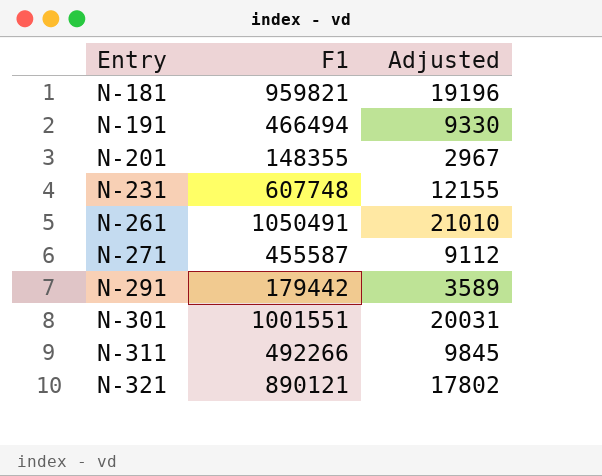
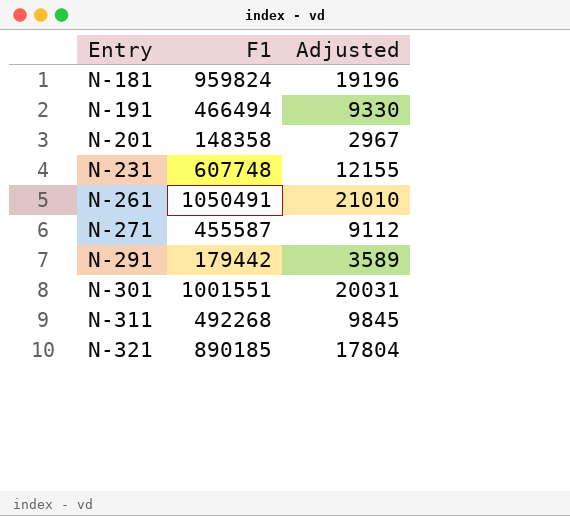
N-181 | F1: 959821 -> 959824
N-201 | F1: 148355 -> 148358
N-311 | F1: 492266 -> 492268
N-321 | F1: 890121 -> 890185
N-321 | Adjusted: 17802 -> 17804

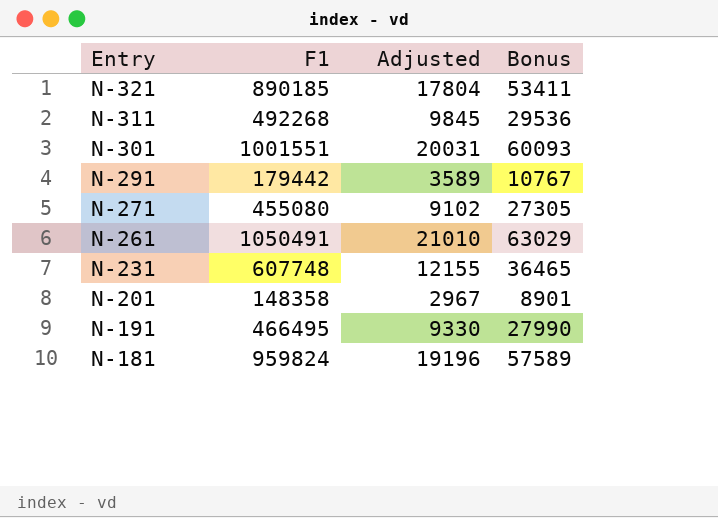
row order: Entry ascending -> Entry descending
column Bonus | formula: none -> [F1] * 0.06
N-271 | F1: 455587 -> 455080
N-271 | Adjusted: 9112 -> 9102
N-191 | F1: 466494 -> 466495

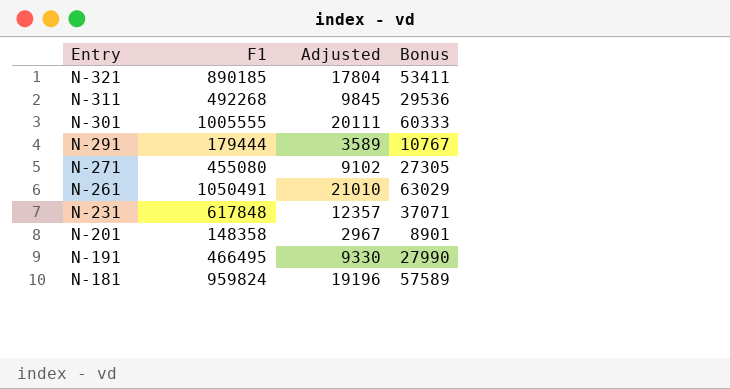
N-301 | F1: 1001551 -> 1005555
N-301 | Adjusted: 20031 -> 20111
N-301 | Bonus: 60093 -> 60333
N-291 | F1: 179442 -> 179444
N-231 | F1: 607748 -> 617848
N-231 | Adjusted: 12155 -> 12357
N-231 | Bonus: 36465 -> 37071

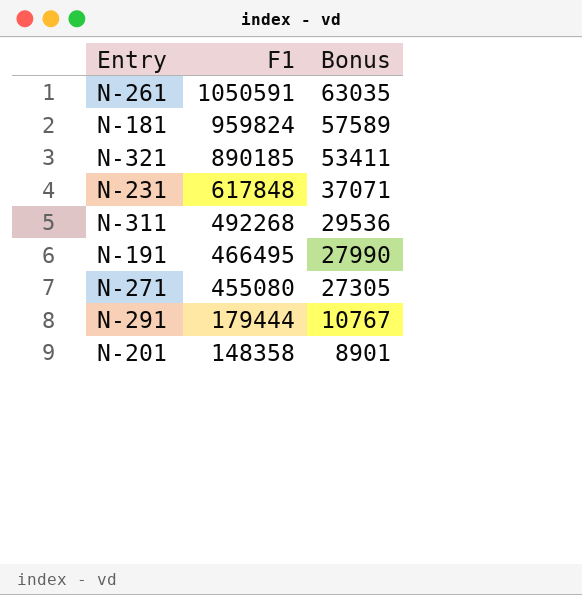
row order: Entry descending -> F1 descending
column Adjusted | formula: [F1] * 0.02 -> none
row N-301: 1005555 | 20111 | 60333 -> none
N-261 | F1: 1050491 -> 1050591
N-261 | Bonus: 63029 -> 63035

